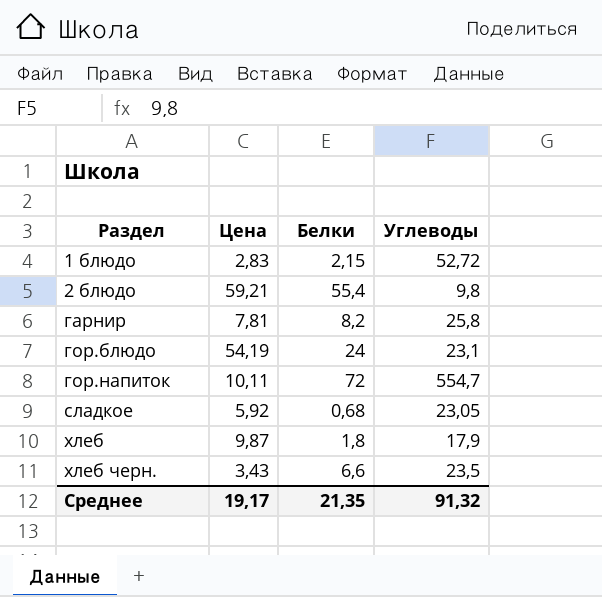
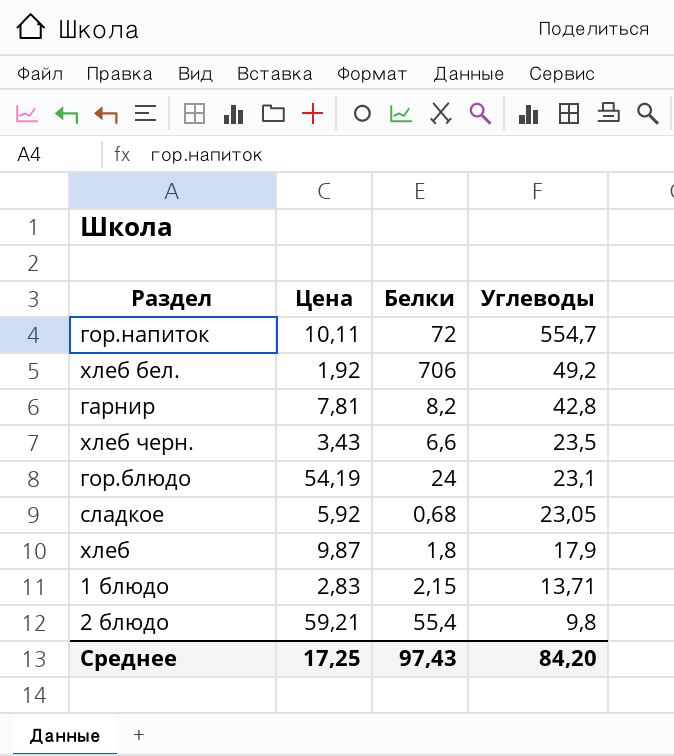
row order: Раздел ascending -> Углеводы descending
row хлеб бел.: none -> 1,92 | 706 | 49,2
гарнир | Углеводы: 25,8 -> 42,8
1 блюдо | Углеводы: 52,72 -> 13,71
Среднее | Цена: 19,17 -> 17,25
Среднее | Белки: 21,35 -> 97,43
Среднее | Углеводы: 91,32 -> 84,20

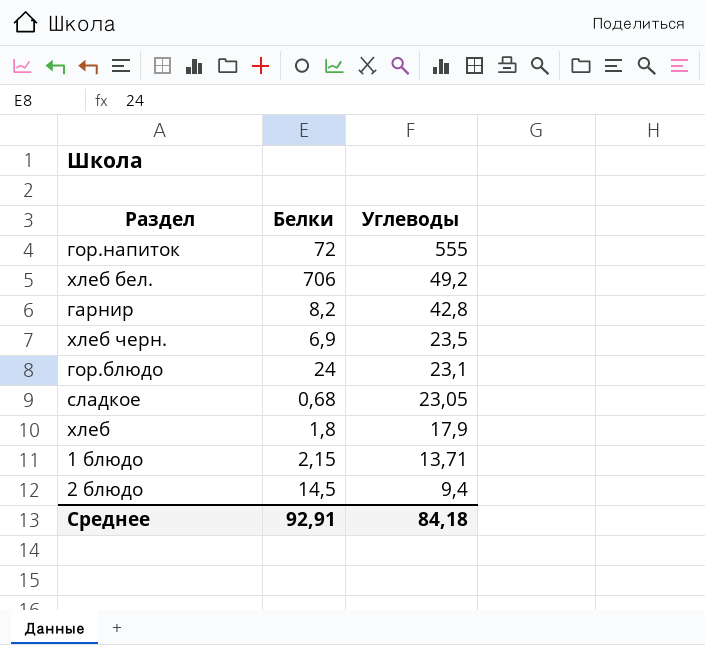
column Цена | position: 2 -> none
гор.напиток | Углеводы: 554,7 -> 555
хлеб черн. | Белки: 6,6 -> 6,9
2 блюдо | Белки: 55,4 -> 14,5
2 блюдо | Углеводы: 9,8 -> 9,4
Среднее | Белки: 97,43 -> 92,91
Среднее | Углеводы: 84,20 -> 84,18

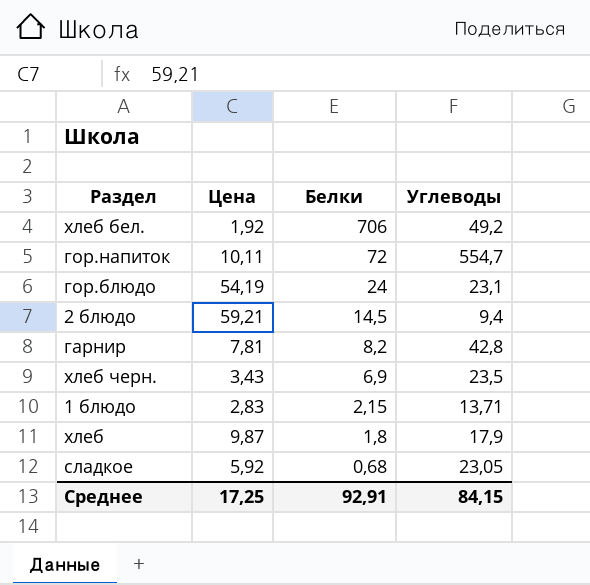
row order: Углеводы descending -> Белки descending
column Цена | position: none -> 2
гор.напиток | Углеводы: 555 -> 554,7
Среднее | Углеводы: 84,18 -> 84,15

